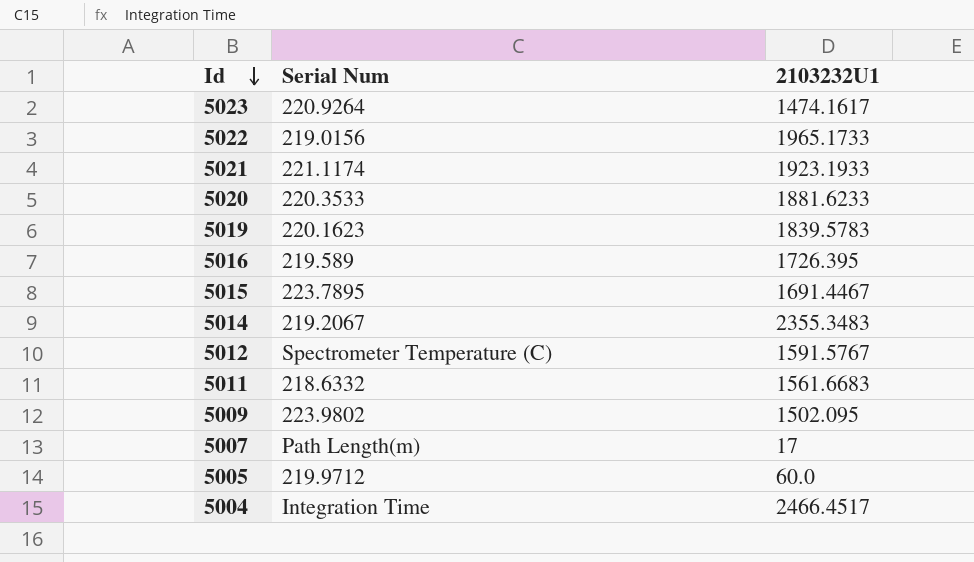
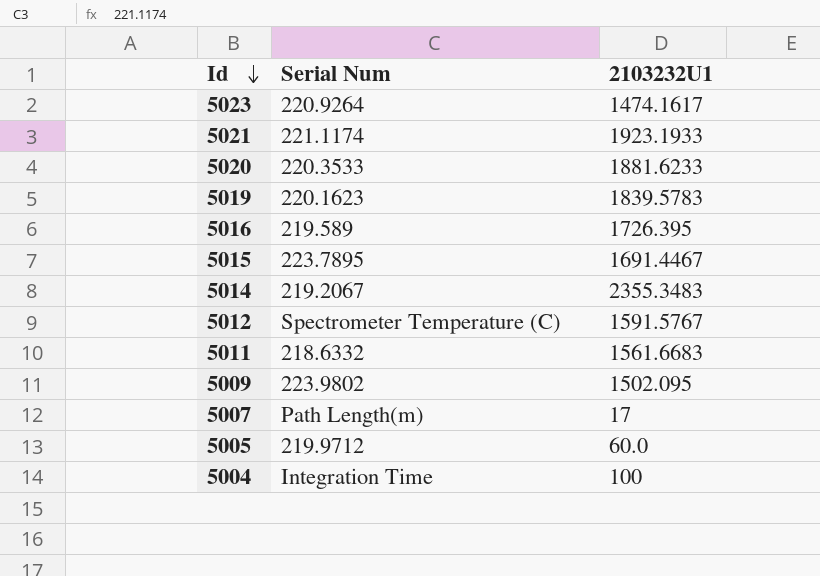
row 5022: 219.0156 | 1965.1733 -> none
5004 | 2103232U1: 2466.4517 -> 100

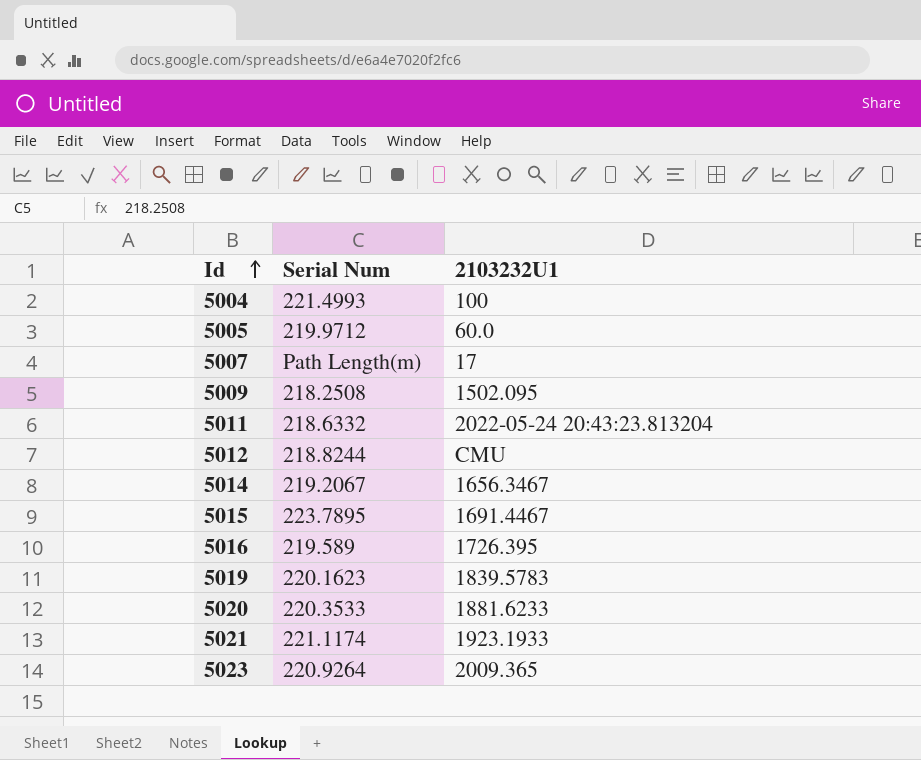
row order: Id descending -> Id ascending
5004 | Serial Num: Integration Time -> 221.4993
5009 | Serial Num: 223.9802 -> 218.2508
5011 | 2103232U1: 1561.6683 -> 2022-05-24 20:43:23.813204
5012 | Serial Num: Spectrometer Temperature (C) -> 218.8244
5012 | 2103232U1: 1591.5767 -> CMU
5014 | 2103232U1: 2355.3483 -> 1656.3467
5023 | 2103232U1: 1474.1617 -> 2009.365

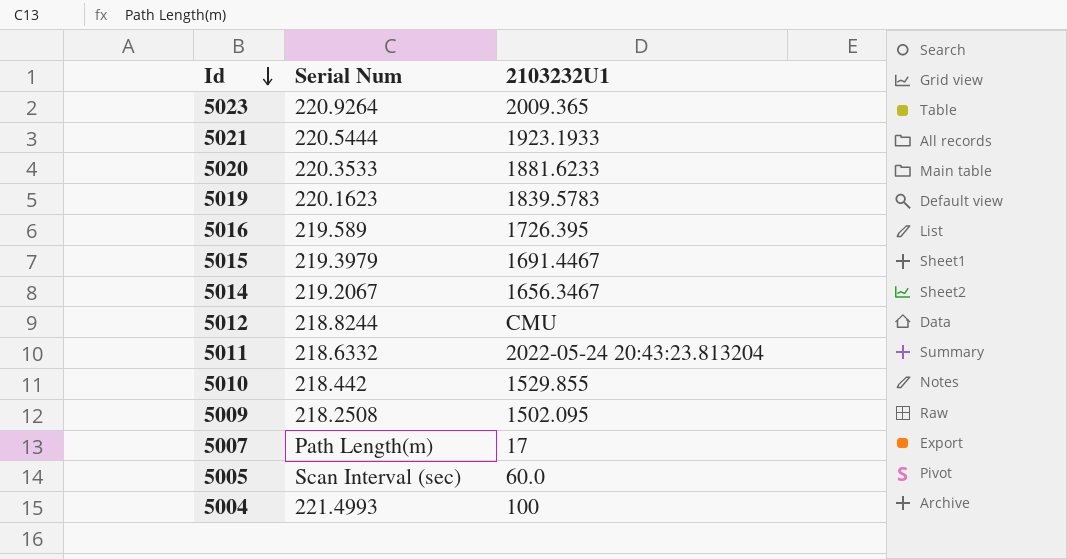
row order: Id ascending -> Id descending
5021 | Serial Num: 221.1174 -> 220.5444
5015 | Serial Num: 223.7895 -> 219.3979
row 5010: none -> 218.442 | 1529.855
5005 | Serial Num: 219.9712 -> Scan Interval (sec)

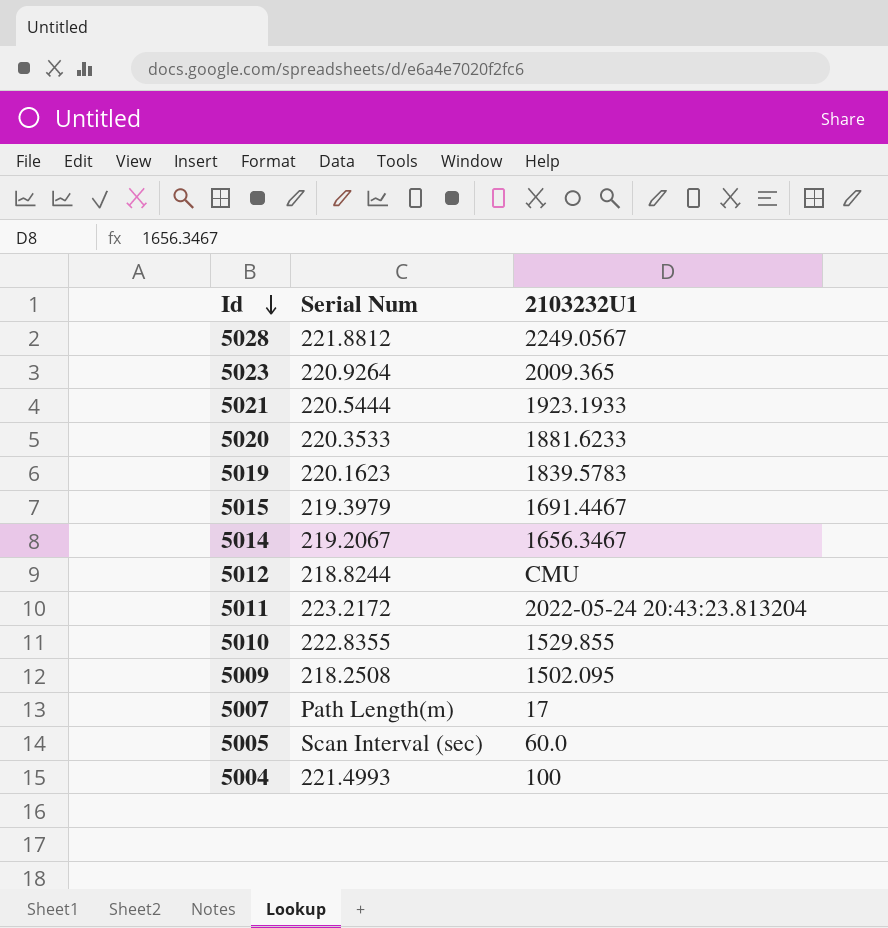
row 5016: 219.589 | 1726.395 -> none
row 5028: none -> 221.8812 | 2249.0567
5011 | Serial Num: 218.6332 -> 223.2172
5010 | Serial Num: 218.442 -> 222.8355

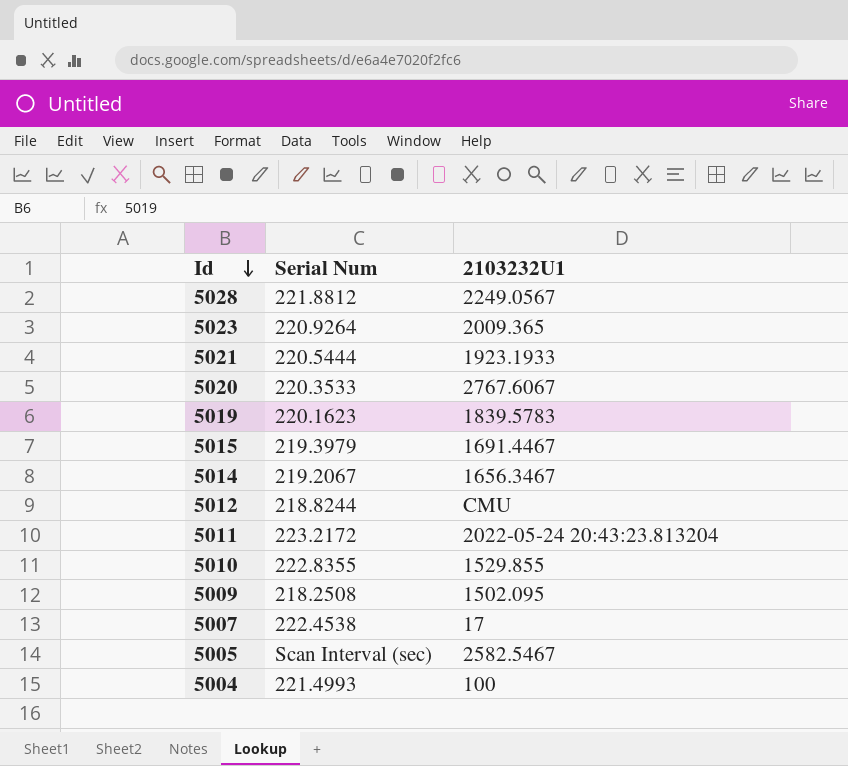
5020 | 2103232U1: 1881.6233 -> 2767.6067
5007 | Serial Num: Path Length(m) -> 222.4538
5005 | 2103232U1: 60.0 -> 2582.5467

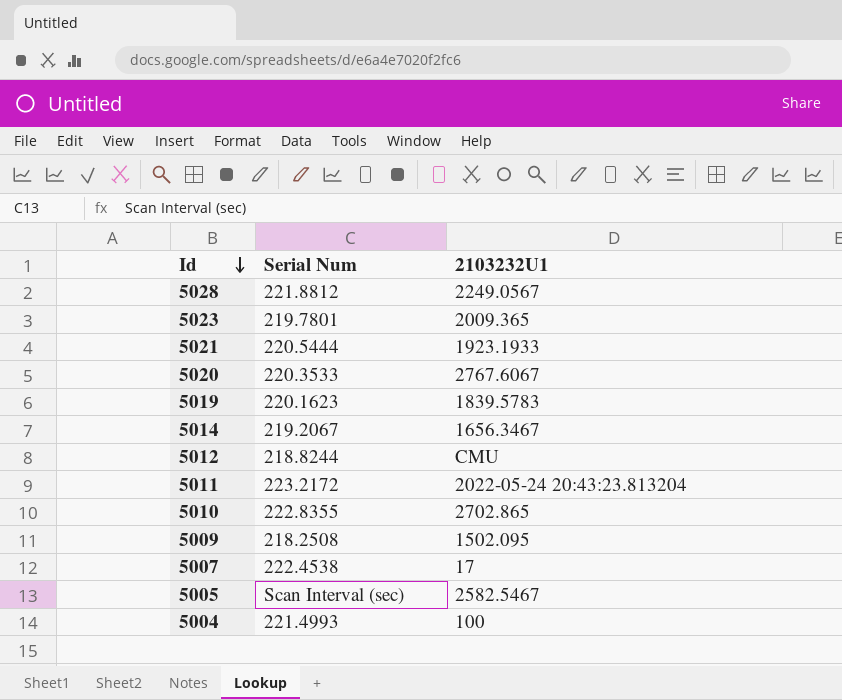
row 5015: 219.3979 | 1691.4467 -> none
5023 | Serial Num: 220.9264 -> 219.7801
5010 | 2103232U1: 1529.855 -> 2702.865

